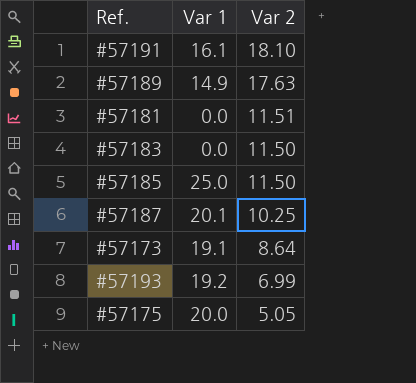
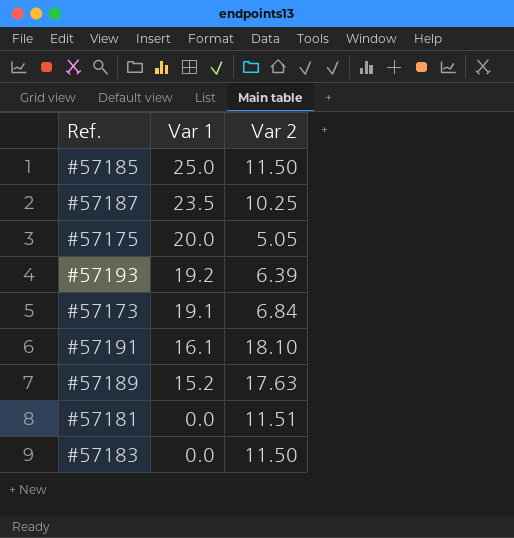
row order: Var 2 descending -> Var 1 descending
#57187 | Var 1: 20.1 -> 23.5
#57193 | Var 2: 6.99 -> 6.39
#57173 | Var 2: 8.64 -> 6.84
#57189 | Var 1: 14.9 -> 15.2

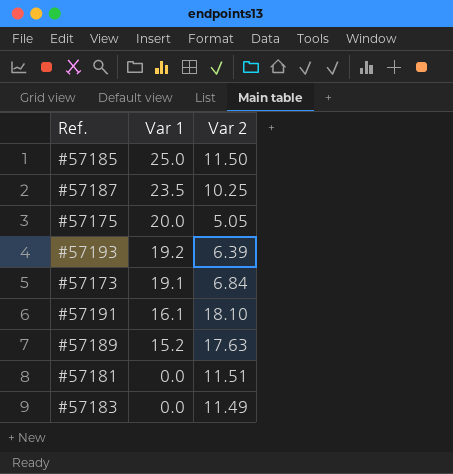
#57183 | Var 2: 11.50 -> 11.49

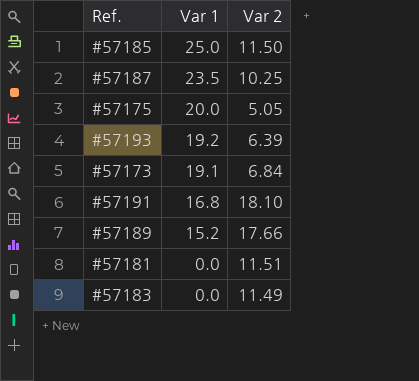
#57191 | Var 1: 16.1 -> 16.8
#57189 | Var 2: 17.63 -> 17.66

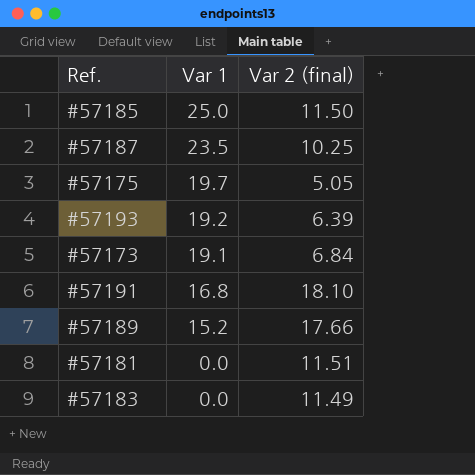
column name: Var 2 -> Var 2 (final)
#57175 | Var 1: 20.0 -> 19.7

